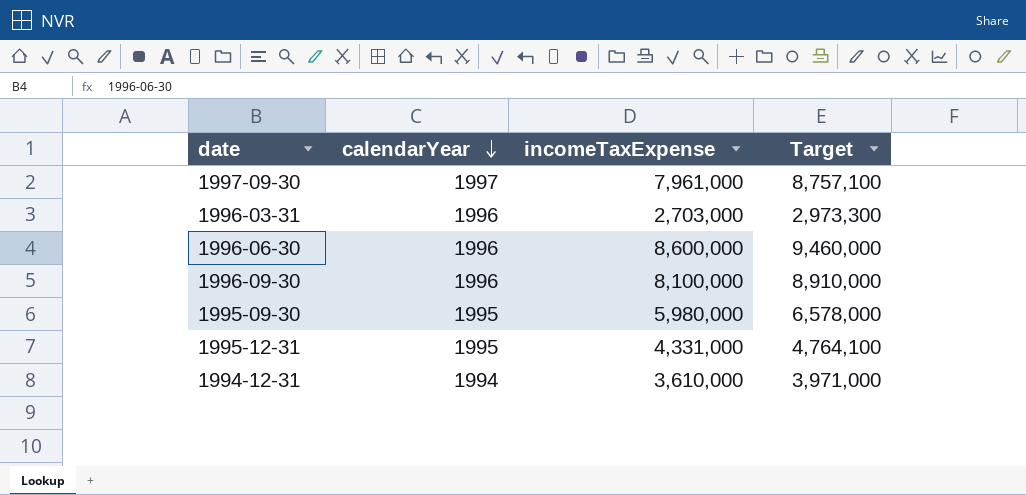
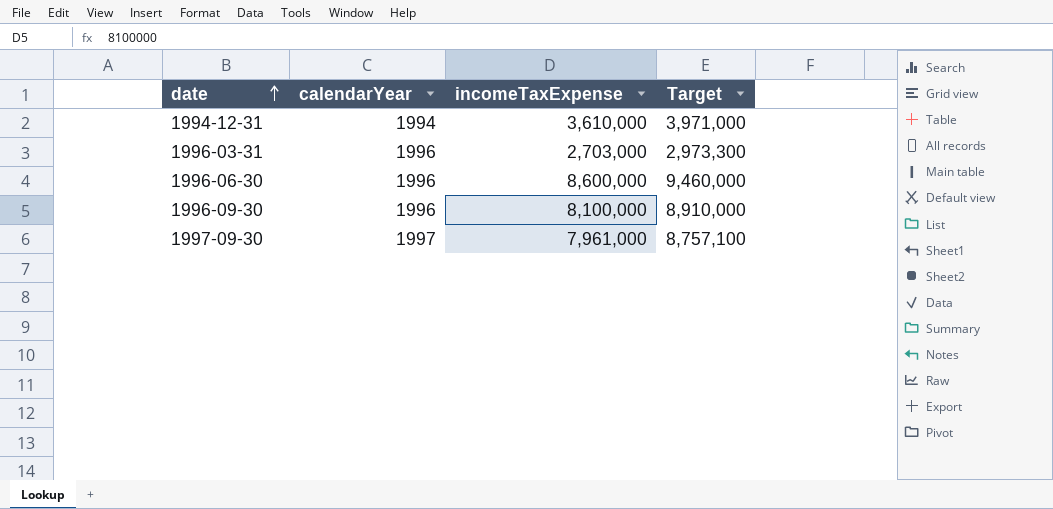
row order: calendarYear descending -> date ascending
row 1995-09-30: 1995 | 5,980,000 | 6,578,000 -> none
row 1995-12-31: 1995 | 4,331,000 | 4,764,100 -> none

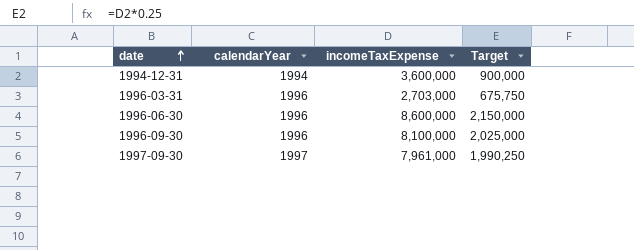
column Target | formula: [incomeTaxExpense] * 1.1 -> [incomeTaxExpense] * 0.25
1994-12-31 | incomeTaxExpense: 3,610,000 -> 3,600,000

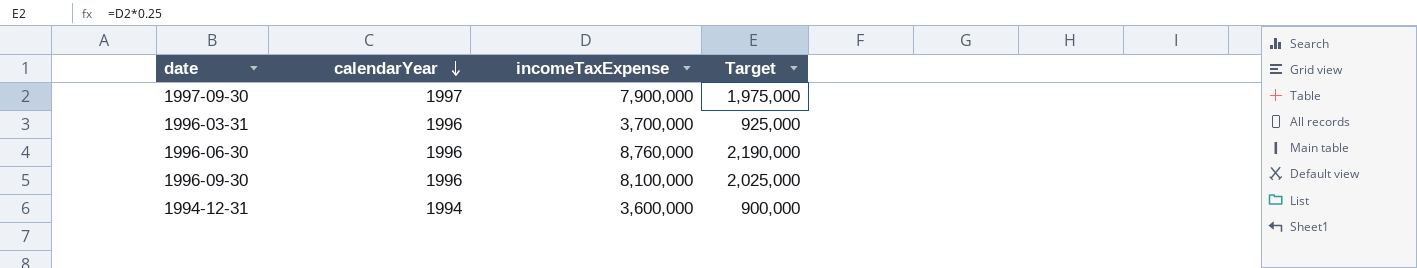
row order: date ascending -> calendarYear descending
1997-09-30 | incomeTaxExpense: 7,961,000 -> 7,900,000
1997-09-30 | Target: 1,990,250 -> 1,975,000
1996-03-31 | incomeTaxExpense: 2,703,000 -> 3,700,000
1996-03-31 | Target: 675,750 -> 925,000
1996-06-30 | incomeTaxExpense: 8,600,000 -> 8,760,000
1996-06-30 | Target: 2,150,000 -> 2,190,000

